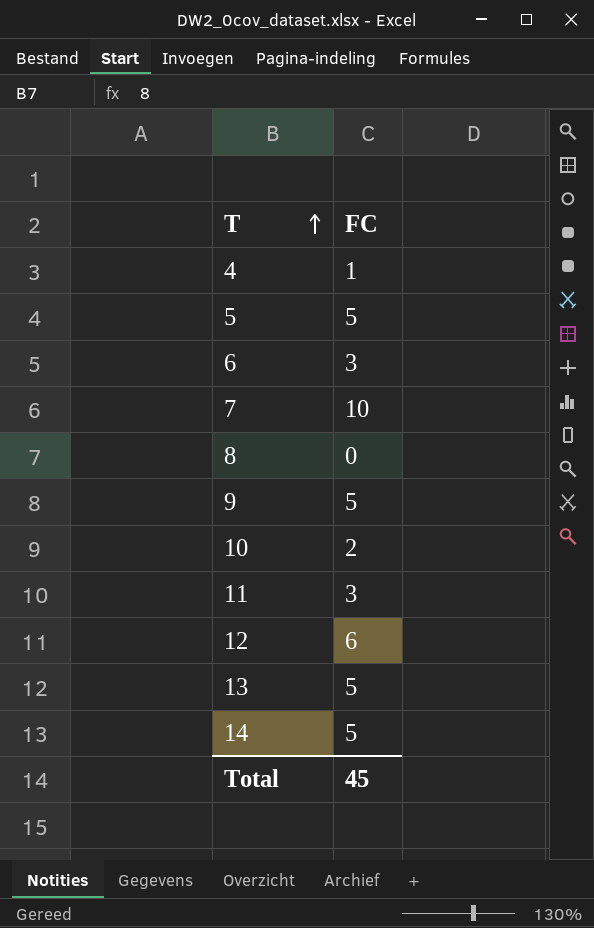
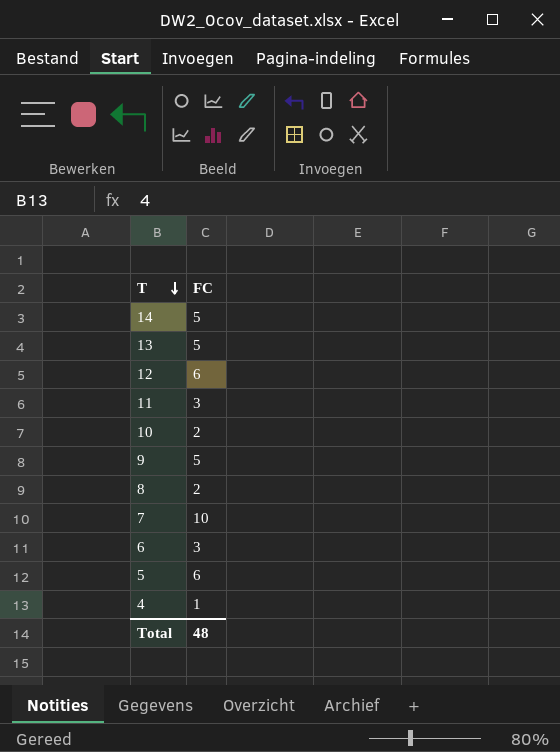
row order: T ascending -> T descending
8 | FC: 0 -> 2
5 | FC: 5 -> 6
Total | FC: 45 -> 48

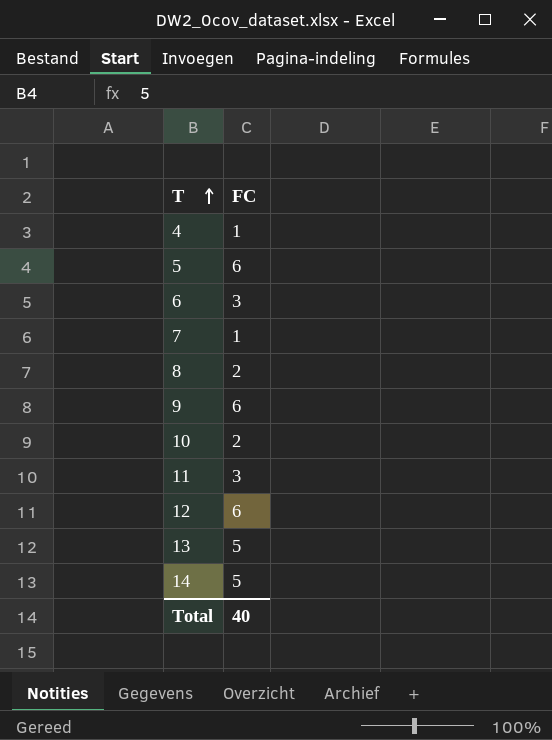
row order: T descending -> T ascending
7 | FC: 10 -> 1
9 | FC: 5 -> 6
Total | FC: 48 -> 40

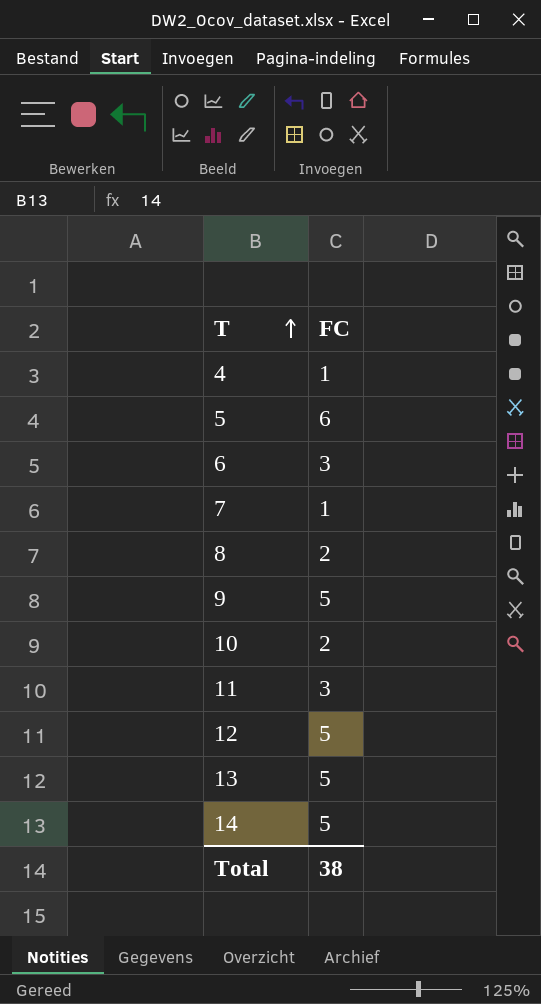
9 | FC: 6 -> 5
12 | FC: 6 -> 5
Total | FC: 40 -> 38

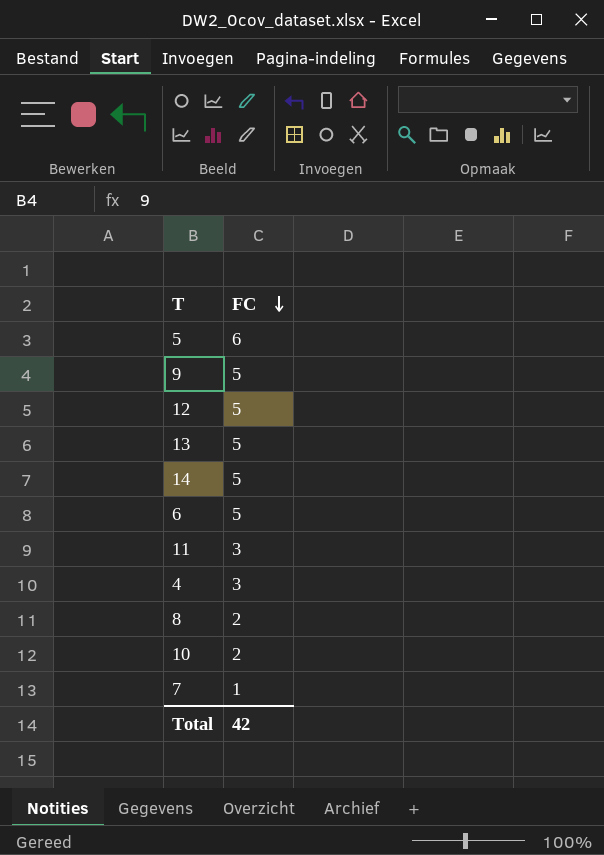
row order: T ascending -> FC descending
6 | FC: 3 -> 5
4 | FC: 1 -> 3
Total | FC: 38 -> 42

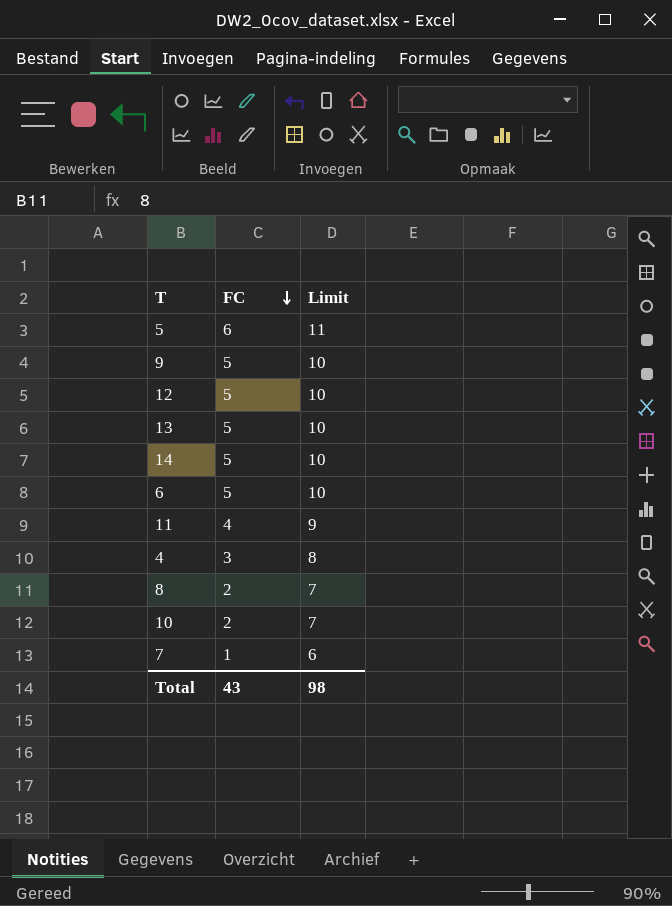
column Limit | formula: none -> [FC] + 5
11 | FC: 3 -> 4
Total | FC: 42 -> 43

